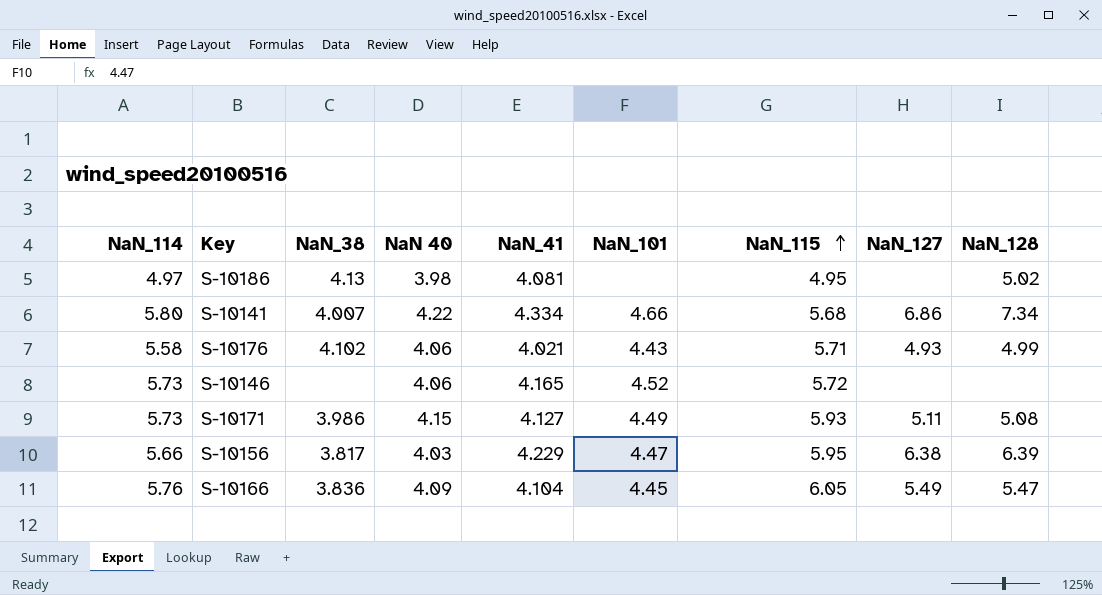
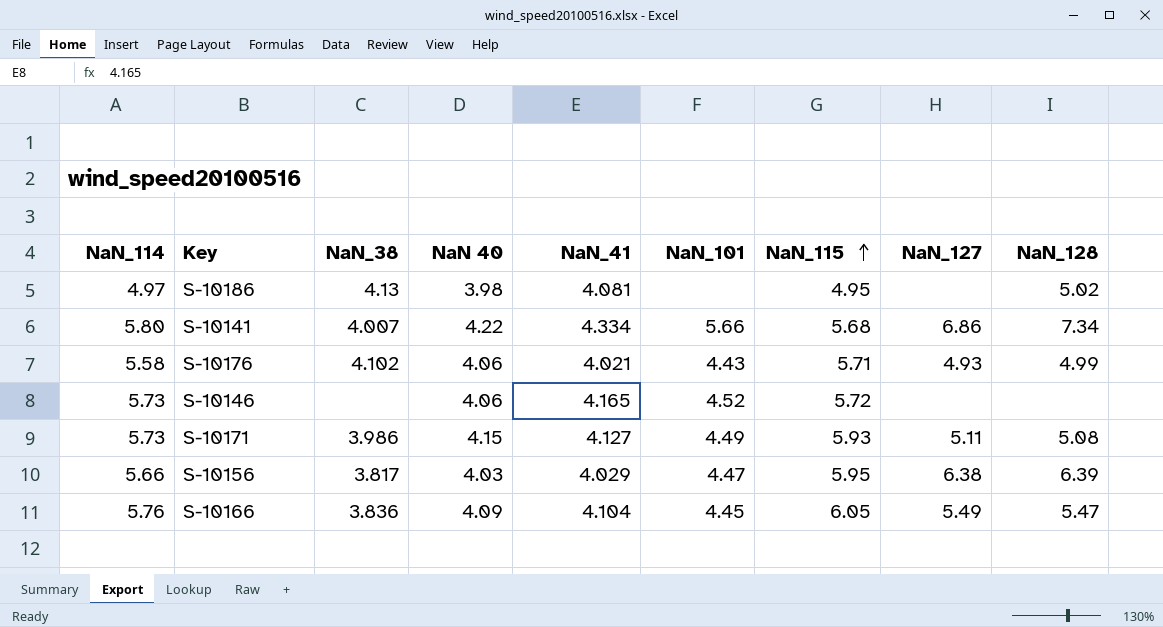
S-10141 | NaN_101: 4.66 -> 5.66
S-10156 | NaN_41: 4.229 -> 4.029

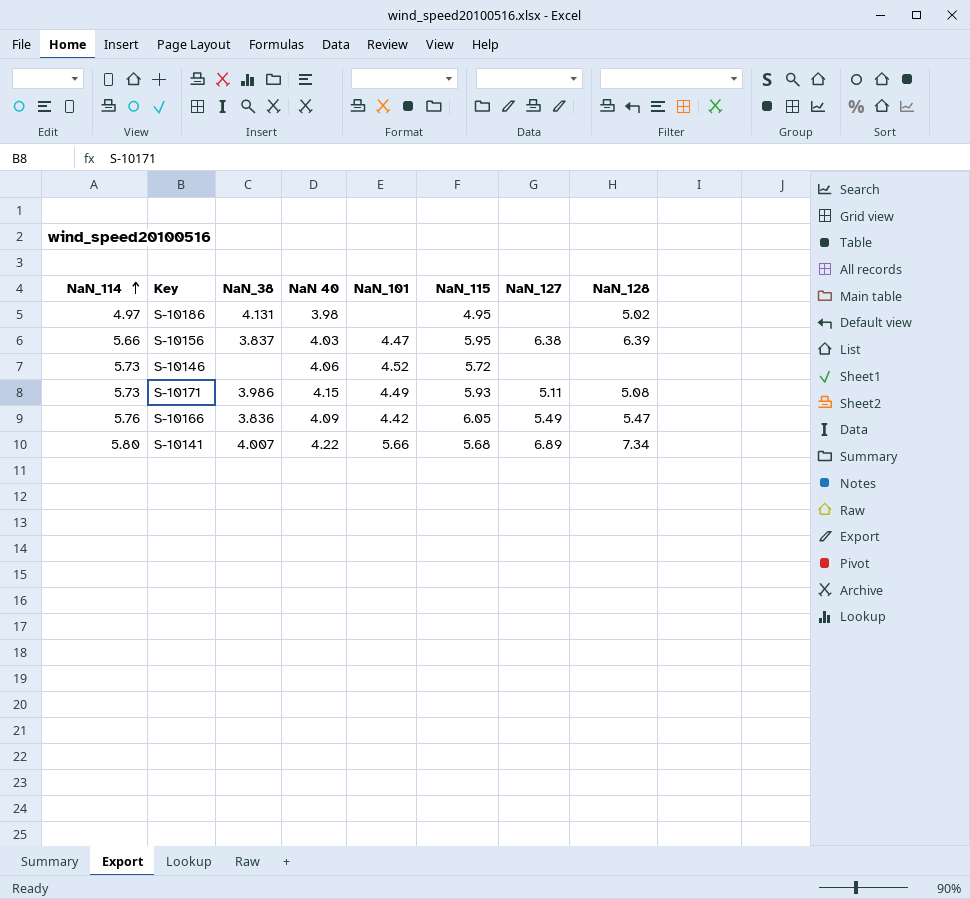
row order: NaN_115 ascending -> NaN_114 ascending
column NaN_41 | position: 5 -> none
row S-10176: 5.58 | 4.102 | 4.06 | 4.021 | 4.43 | 5.71 | 4.93 | 4.99 -> none
S-10186 | NaN_38: 4.13 -> 4.131
S-10156 | NaN_38: 3.817 -> 3.837
S-10166 | NaN_101: 4.45 -> 4.42
S-10141 | NaN_127: 6.86 -> 6.89

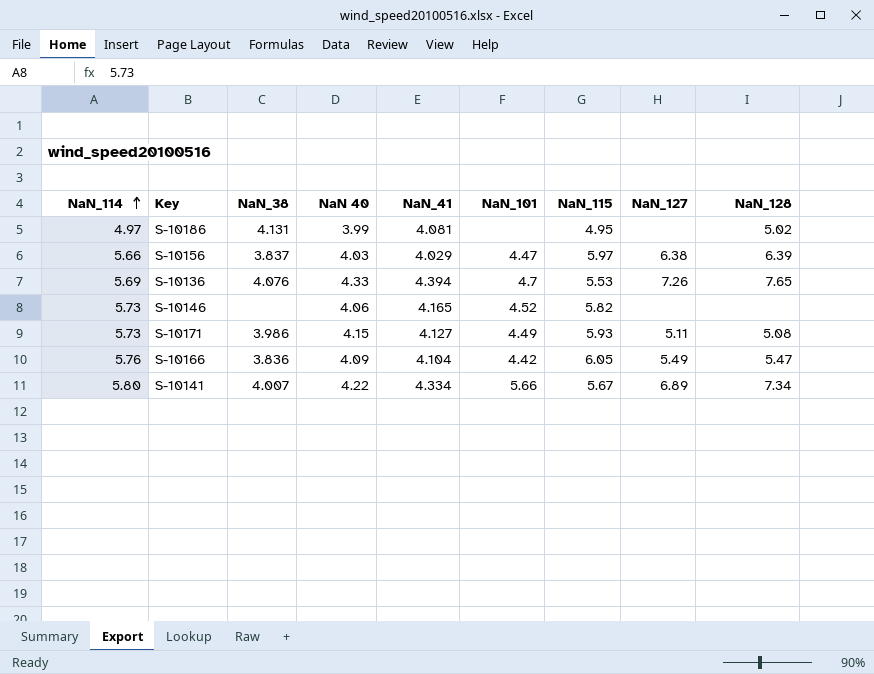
column NaN_41 | position: none -> 5
S-10186 | NaN 40: 3.98 -> 3.99
S-10156 | NaN_115: 5.95 -> 5.97
row S-10136: none -> 5.69 | 4.076 | 4.33 | 4.394 | 4.7 | 5.53 | 7.26 | 7.65
S-10146 | NaN_115: 5.72 -> 5.82
S-10141 | NaN_115: 5.68 -> 5.67

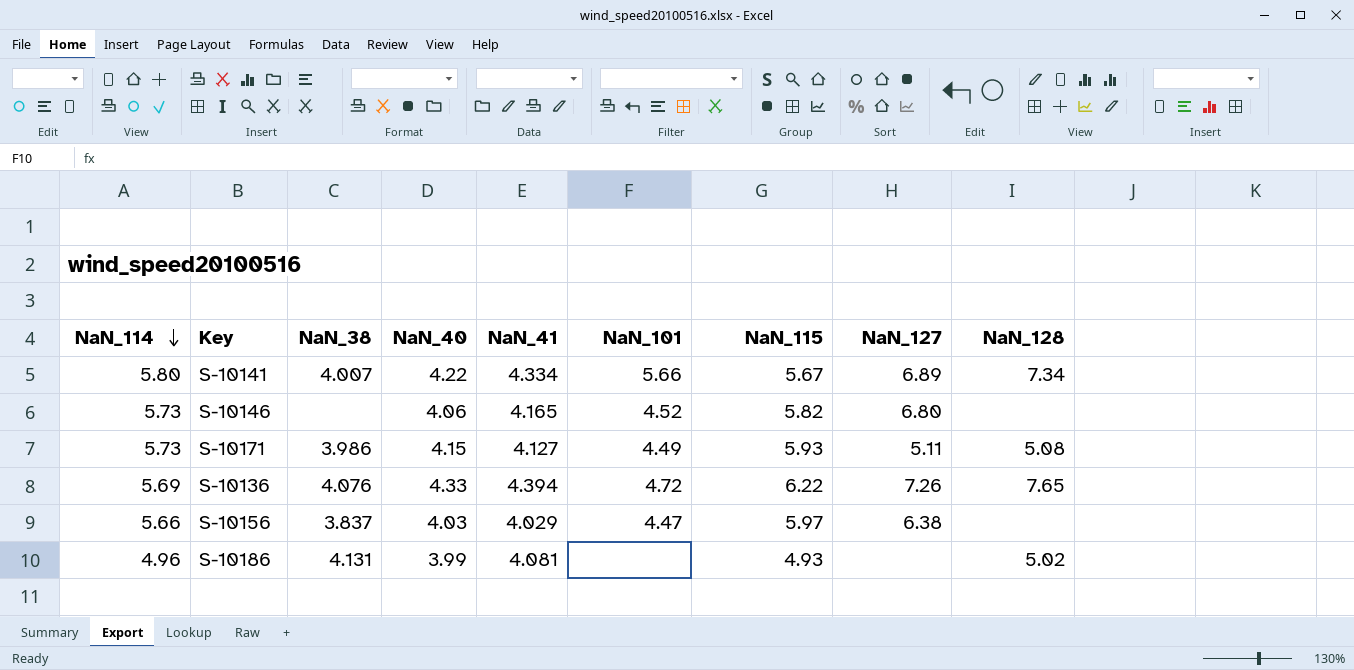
row order: NaN_114 ascending -> NaN_114 descending
column name: NaN 40 -> NaN_40
row S-10166: 5.76 | 3.836 | 4.09 | 4.104 | 4.42 | 6.05 | 5.49 | 5.47 -> none
S-10146 | NaN_127: none -> 6.80
S-10136 | NaN_101: 4.7 -> 4.72
S-10136 | NaN_115: 5.53 -> 6.22
S-10156 | NaN_128: 6.39 -> none
S-10186 | NaN_114: 4.97 -> 4.96
S-10186 | NaN_115: 4.95 -> 4.93

